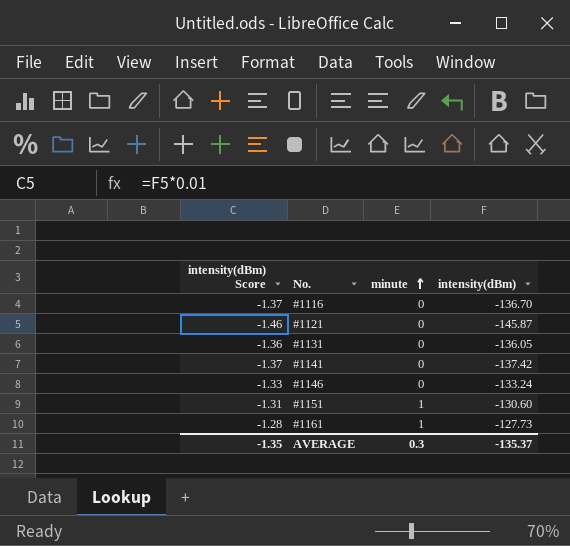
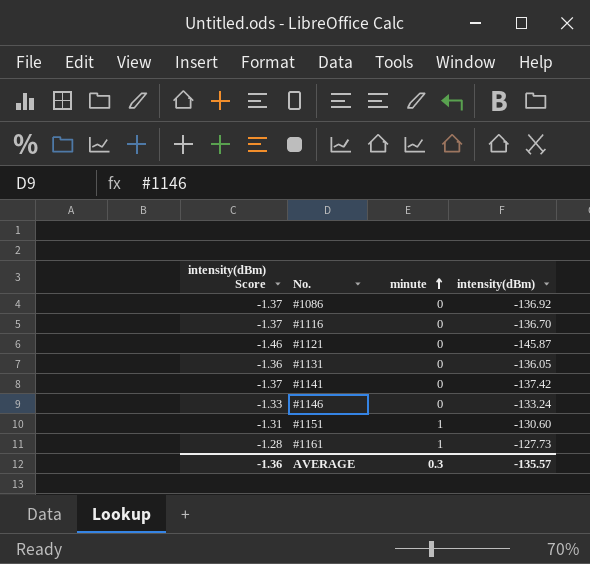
row #1086: none -> -1.37 | 0 | -136.92
AVERAGE | intensity(dBm) Score: -1.35 -> -1.36
AVERAGE | intensity(dBm): -135.37 -> -135.57

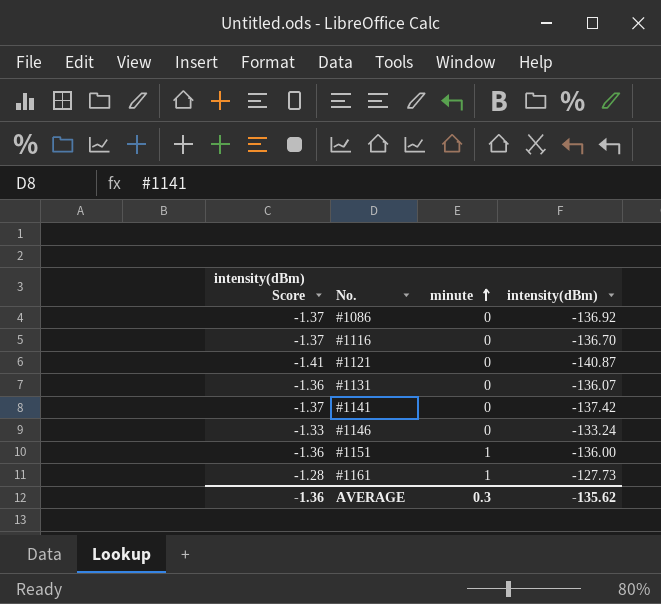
#1121 | intensity(dBm) Score: -1.46 -> -1.41
#1121 | intensity(dBm): -145.87 -> -140.87
#1131 | intensity(dBm): -136.05 -> -136.07
#1151 | intensity(dBm) Score: -1.31 -> -1.36
#1151 | intensity(dBm): -130.60 -> -136.00
AVERAGE | intensity(dBm): -135.57 -> -135.62

